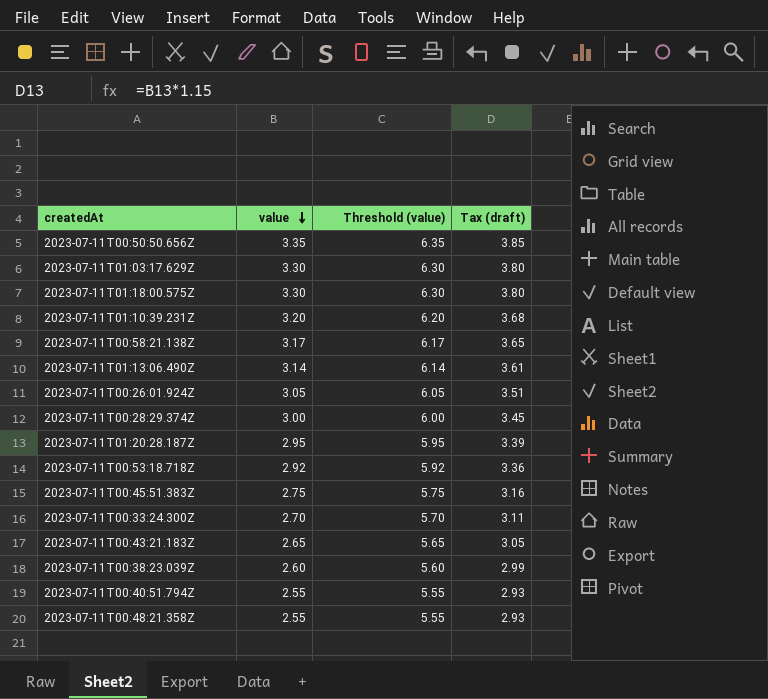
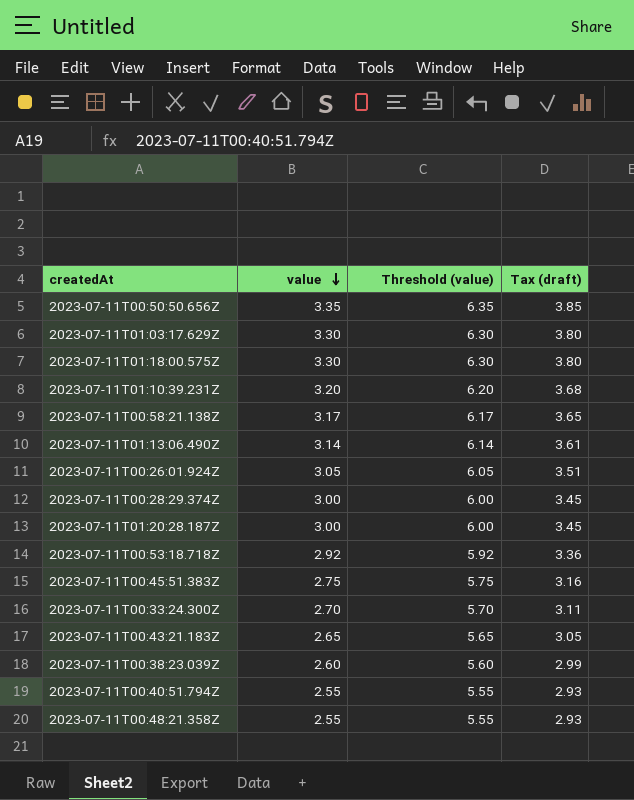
2023-07-11T01:20:28.187Z | value: 2.95 -> 3.00
2023-07-11T01:20:28.187Z | Threshold (value): 5.95 -> 6.00
2023-07-11T01:20:28.187Z | Tax (draft): 3.39 -> 3.45

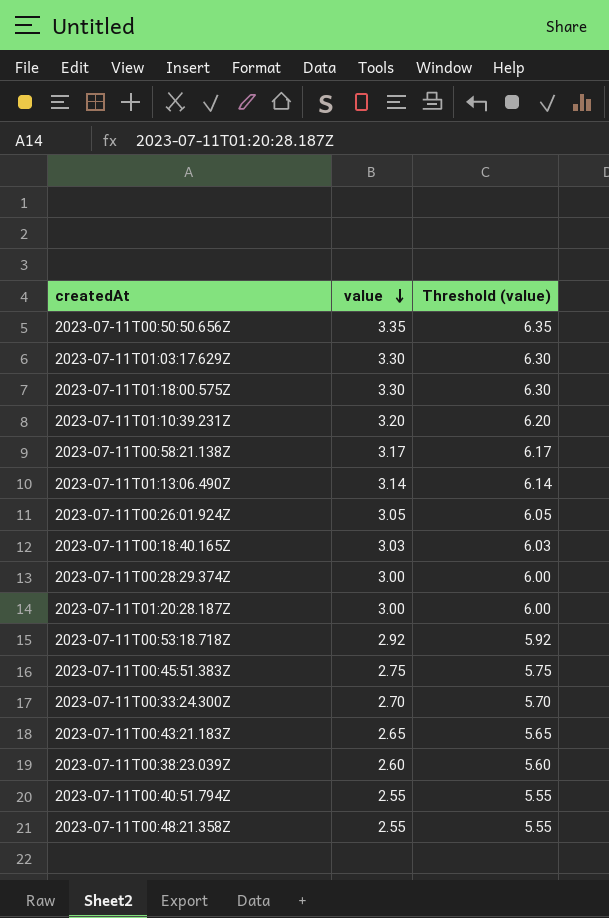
column Tax (draft) | formula: [value] * 1.15 -> none
row 2023-07-11T00:18:40.165Z: none -> 3.03 | 6.03

